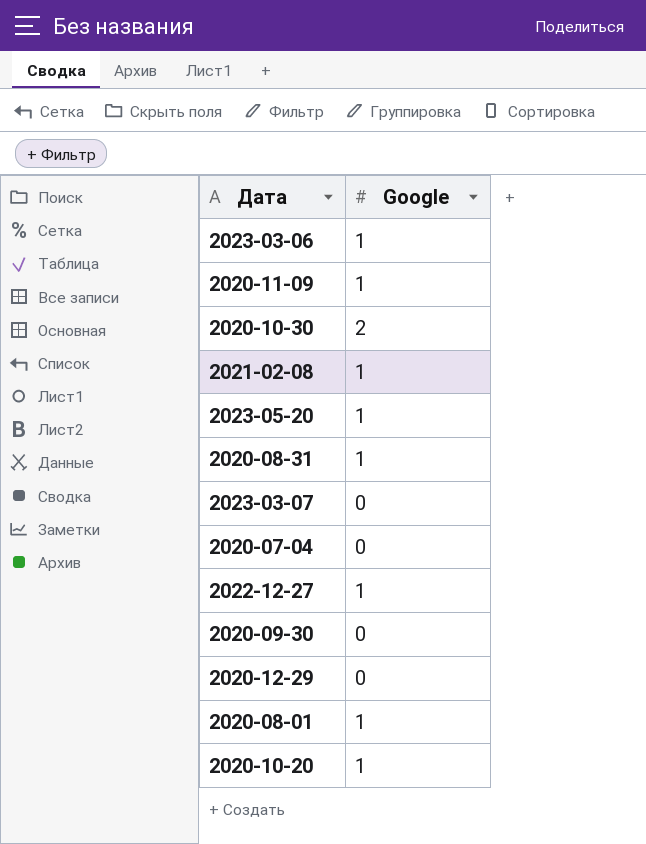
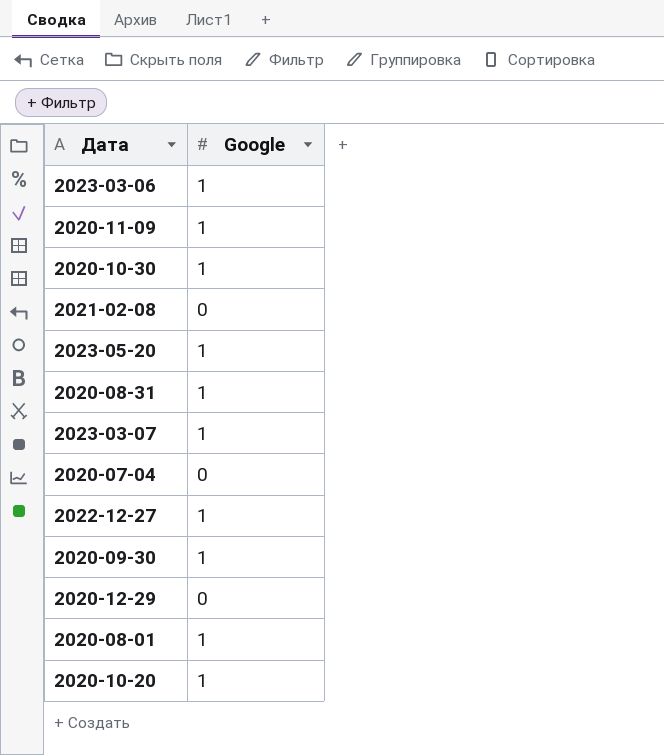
2020-10-30 | Google: 2 -> 1
2021-02-08 | Google: 1 -> 0
2023-03-07 | Google: 0 -> 1
2020-09-30 | Google: 0 -> 1

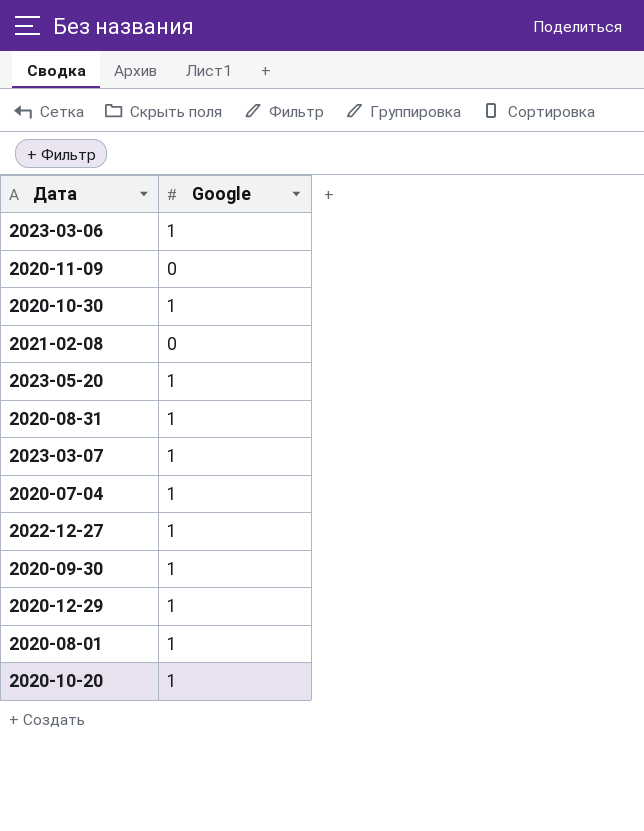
2020-11-09 | Google: 1 -> 0
2020-07-04 | Google: 0 -> 1
2020-12-29 | Google: 0 -> 1

